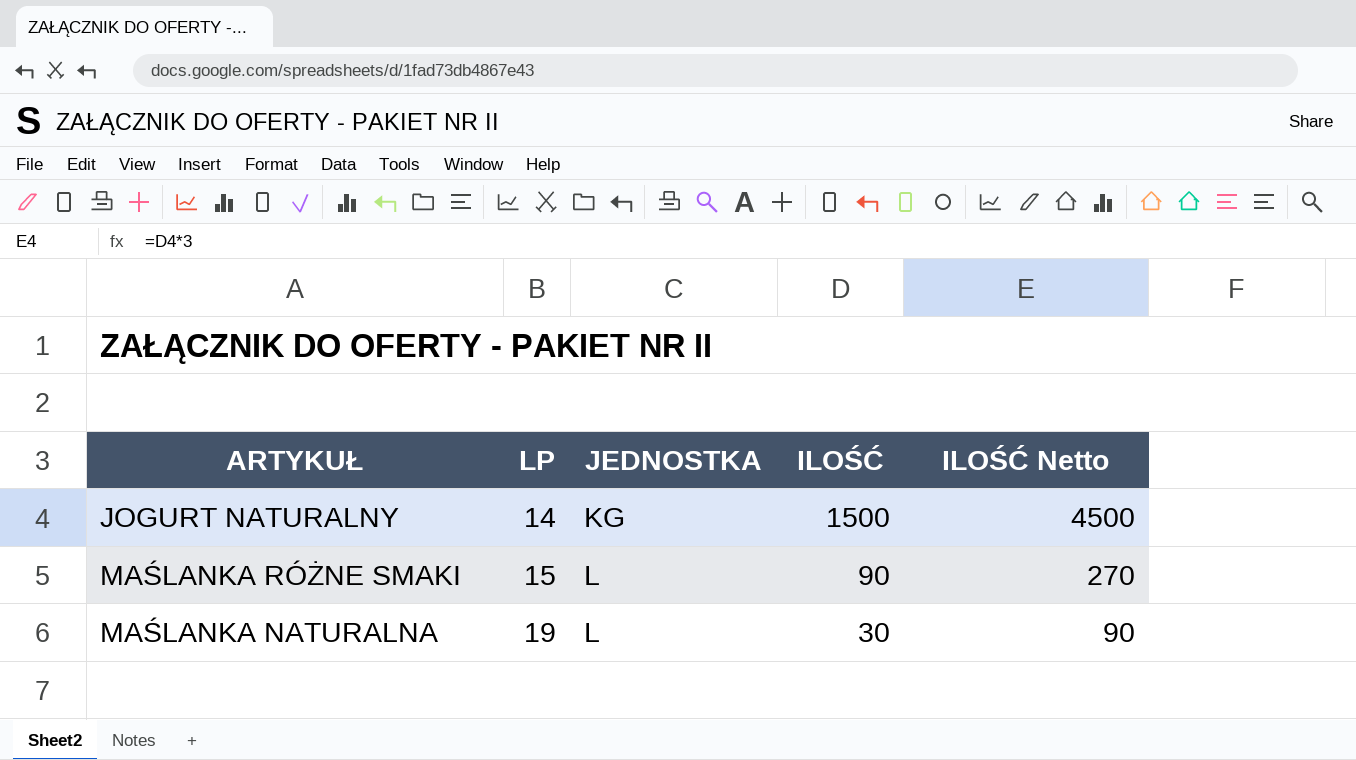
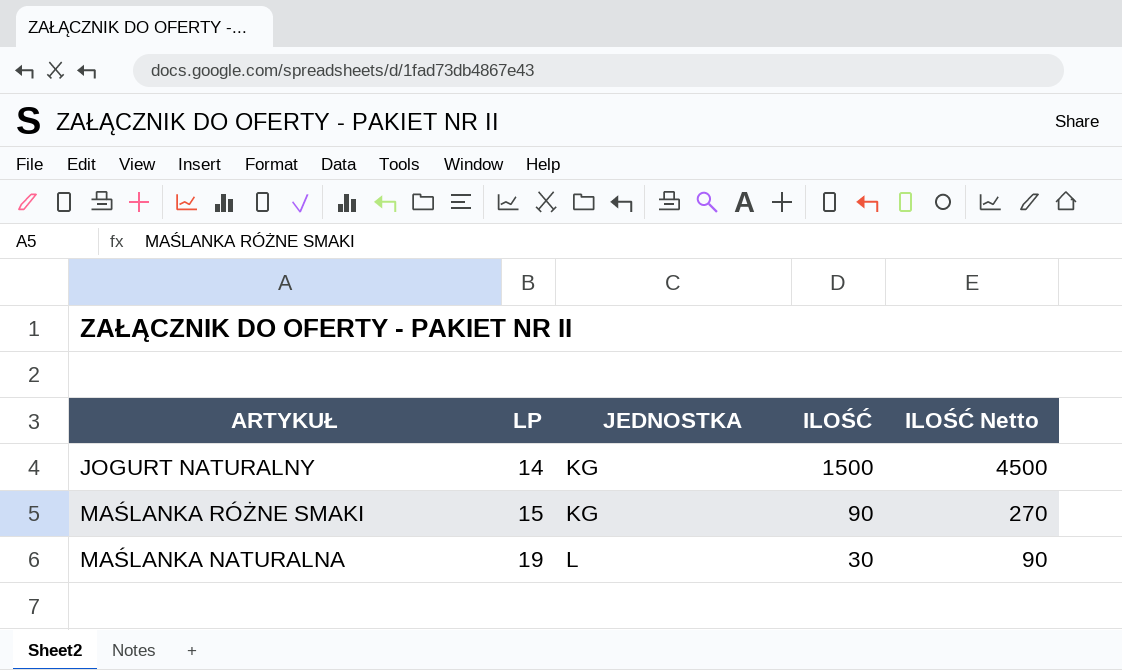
MAŚLANKA RÓŻNE SMAKI | JEDNOSTKA: L -> KG

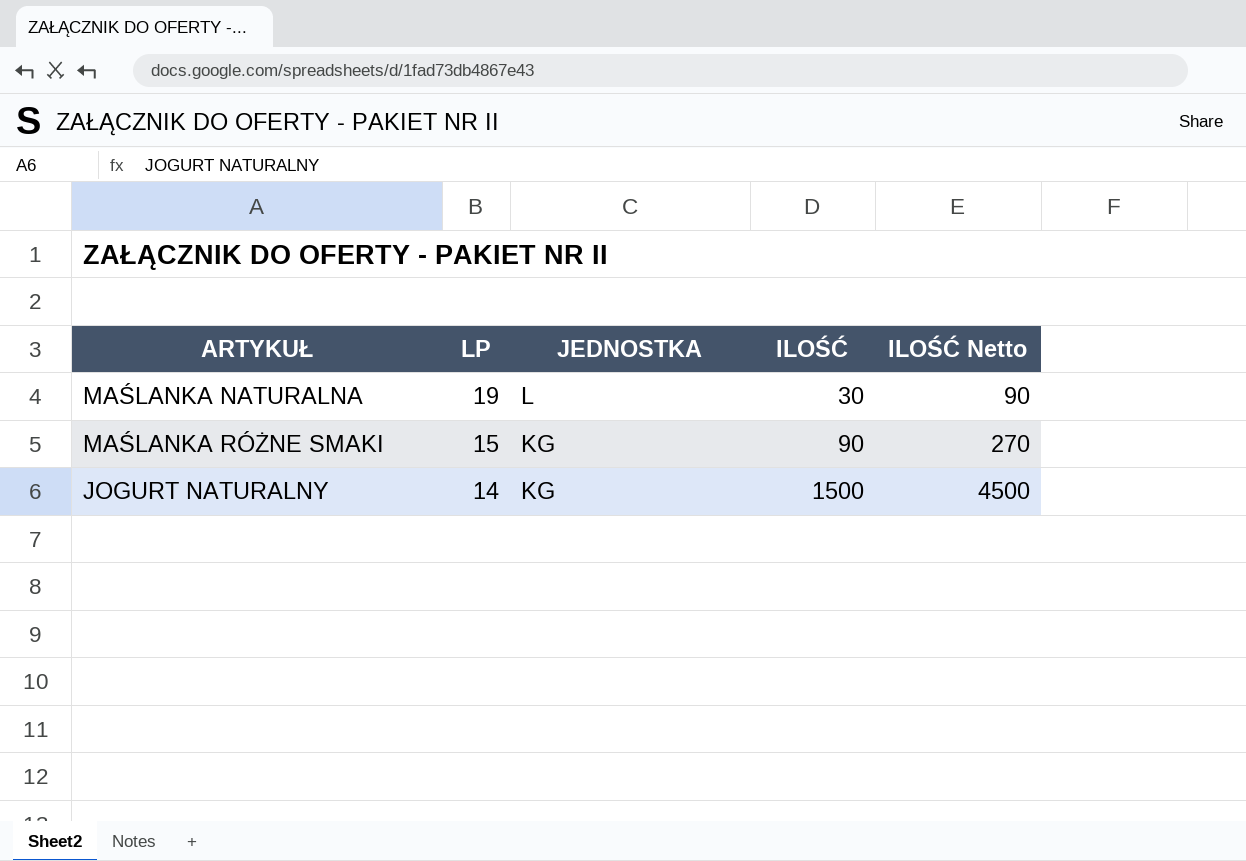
row order: LP ascending -> LP descending

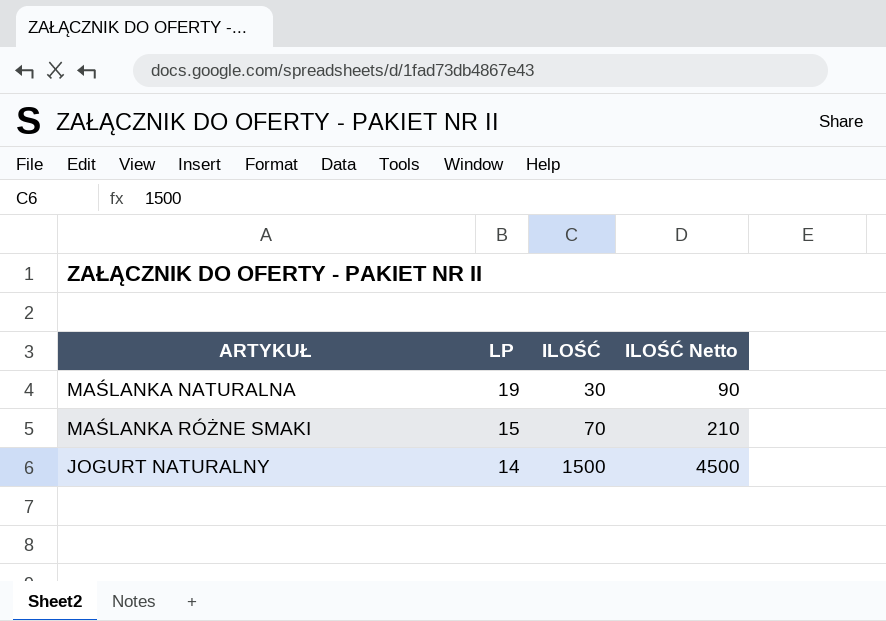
column JEDNOSTKA | position: 3 -> none
MAŚLANKA RÓŻNE SMAKI | ILOŚĆ: 90 -> 70
MAŚLANKA RÓŻNE SMAKI | ILOŚĆ Netto: 270 -> 210

